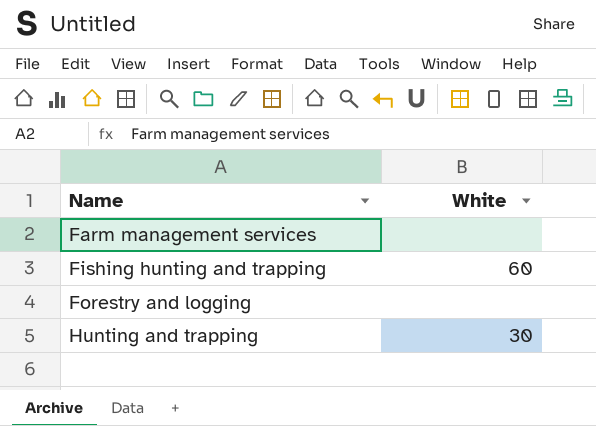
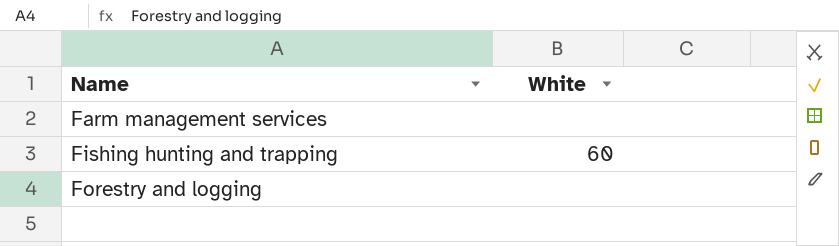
row Hunting and trapping: 30 -> none

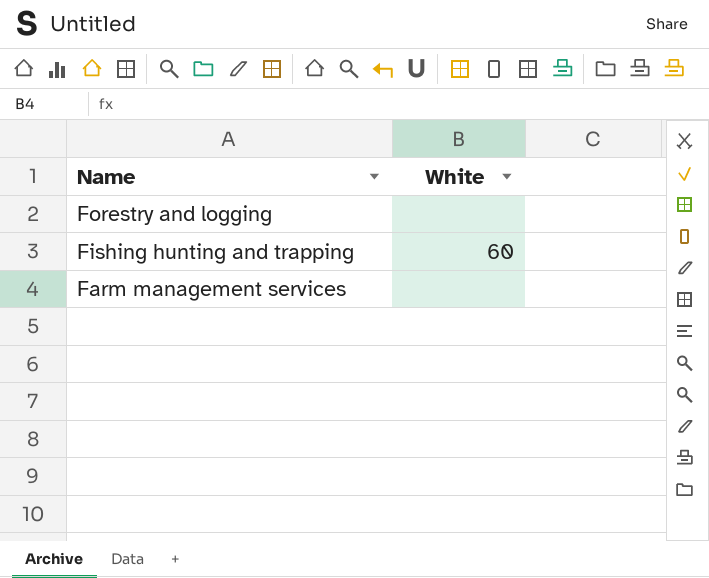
row order: Name ascending -> Name descending

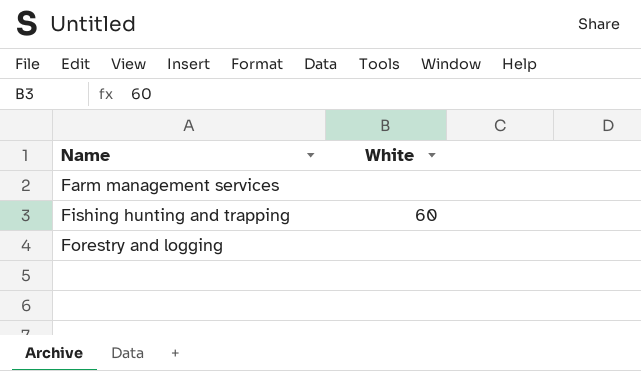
row order: Name descending -> Name ascending

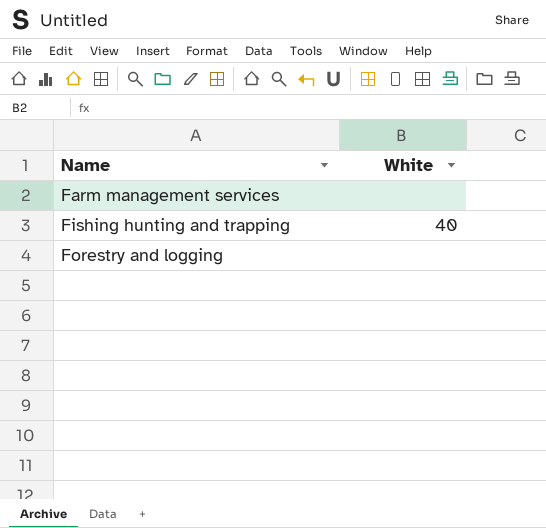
Fishing hunting and trapping | White: 60 -> 40

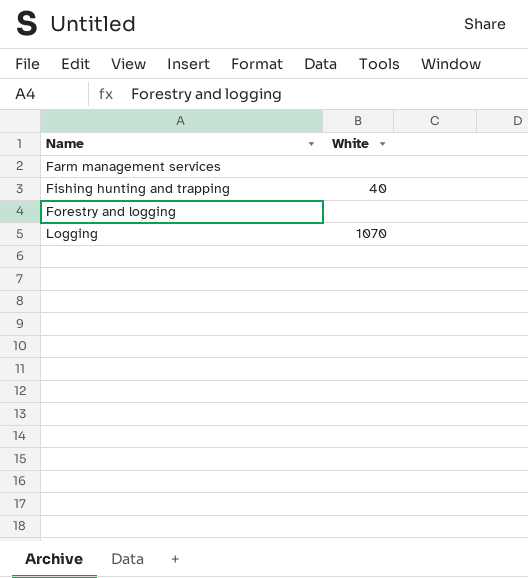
row Logging: none -> 1070

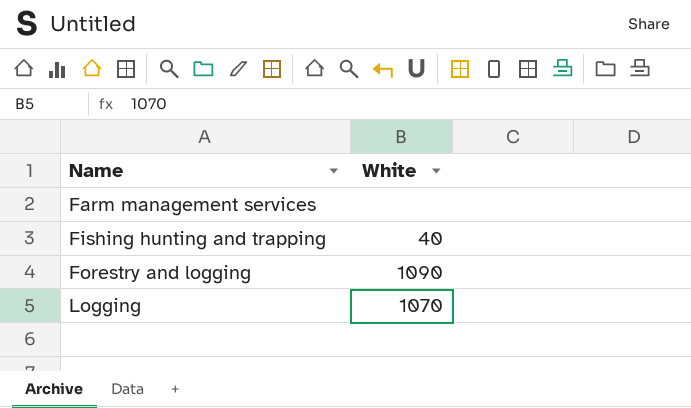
Forestry and logging | White: none -> 1090

